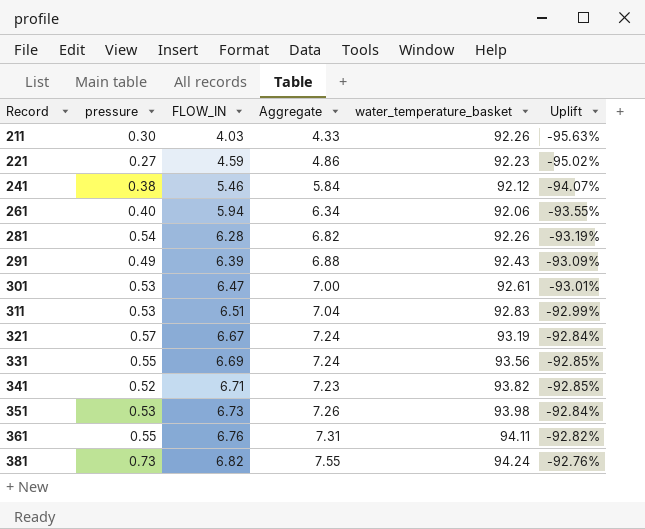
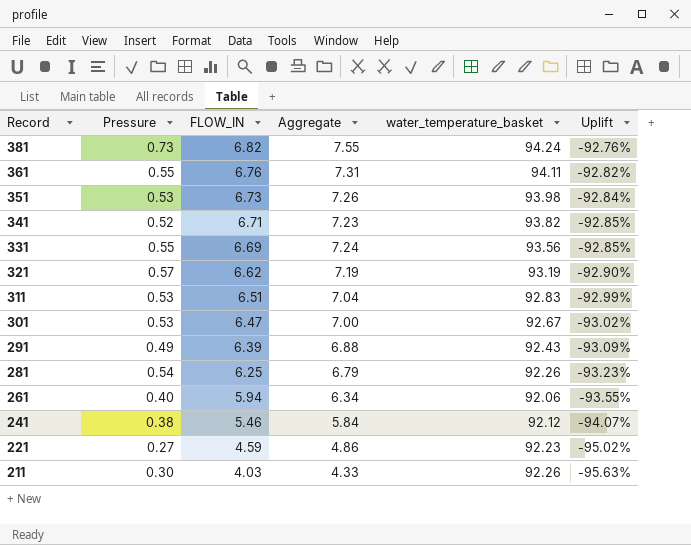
row order: Record ascending -> Record descending
column name: pressure -> Pressure
321 | FLOW_IN: 6.67 -> 6.62
321 | Aggregate: 7.24 -> 7.19
321 | Uplift: -92.84% -> -92.90%
301 | water_temperature_basket: 92.61 -> 92.67
301 | Uplift: -93.01% -> -93.02%
281 | FLOW_IN: 6.28 -> 6.25
281 | Aggregate: 6.82 -> 6.79
281 | Uplift: -93.19% -> -93.23%

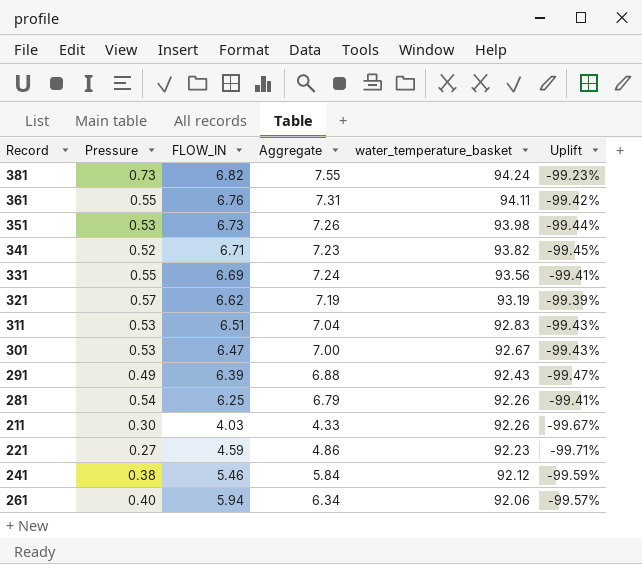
row order: Record descending -> water_temperature_basket descending
column Uplift | formula: ([FLOW_IN] - [water_temperature_basket]) / [water_temperature_basket] -> ([Pressure] - [water_temperature_basket]) / [water_temperature_basket]

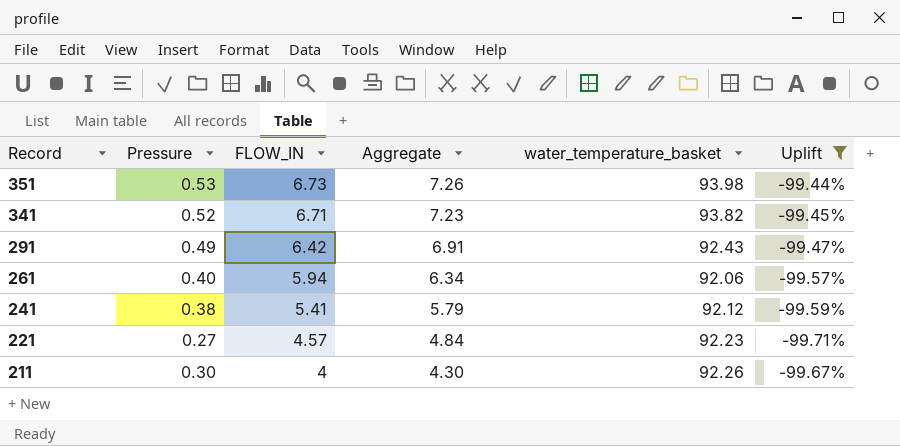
filter: none -> Uplift <= -99.44%
row order: water_temperature_basket descending -> Record descending
291 | FLOW_IN: 6.39 -> 6.42
291 | Aggregate: 6.88 -> 6.91
241 | FLOW_IN: 5.46 -> 5.41
241 | Aggregate: 5.84 -> 5.79
221 | FLOW_IN: 4.59 -> 4.57
221 | Aggregate: 4.86 -> 4.84
211 | FLOW_IN: 4.03 -> 4
211 | Aggregate: 4.33 -> 4.30

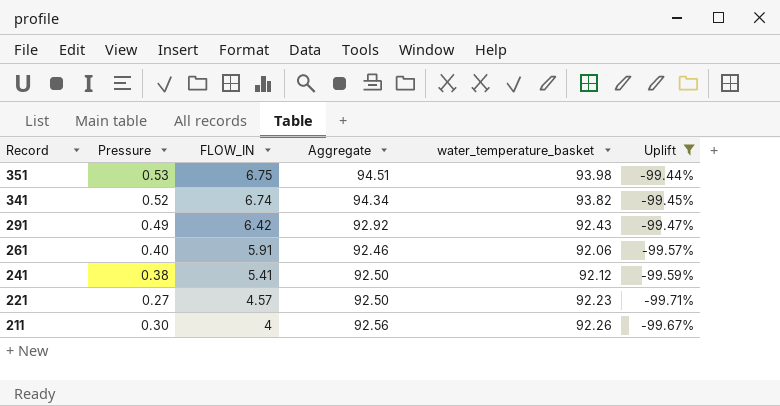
column Aggregate | formula: [Pressure] + [FLOW_IN] -> [Pressure] + [water_temperature_basket]
351 | FLOW_IN: 6.73 -> 6.75
341 | FLOW_IN: 6.71 -> 6.74
261 | FLOW_IN: 5.94 -> 5.91

